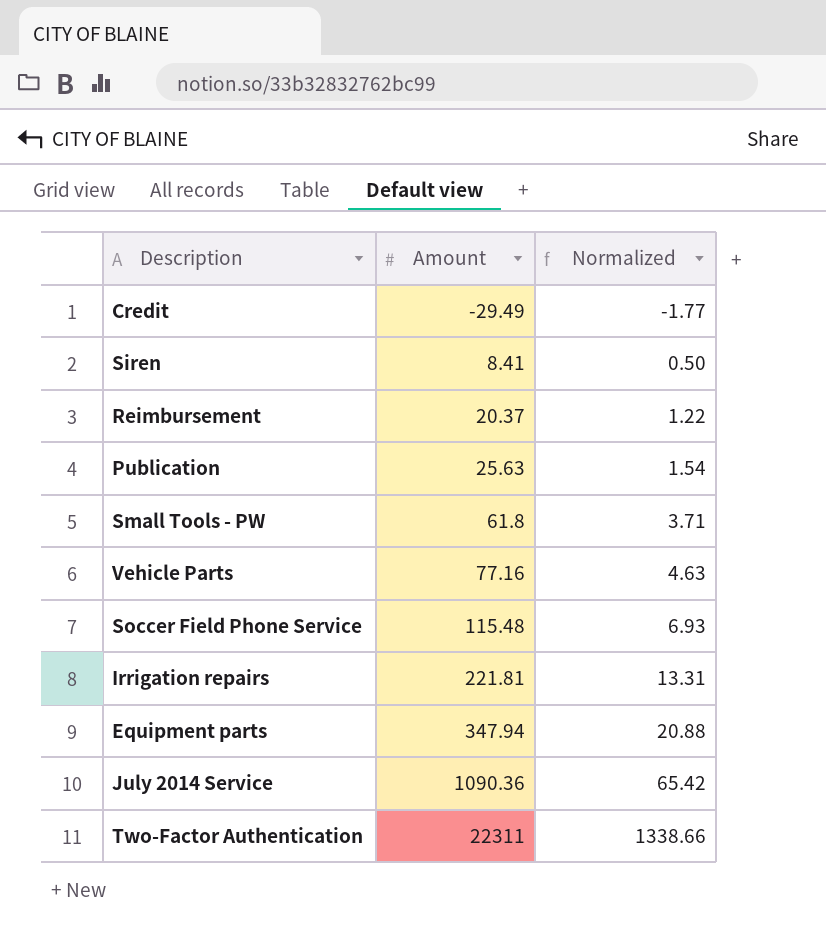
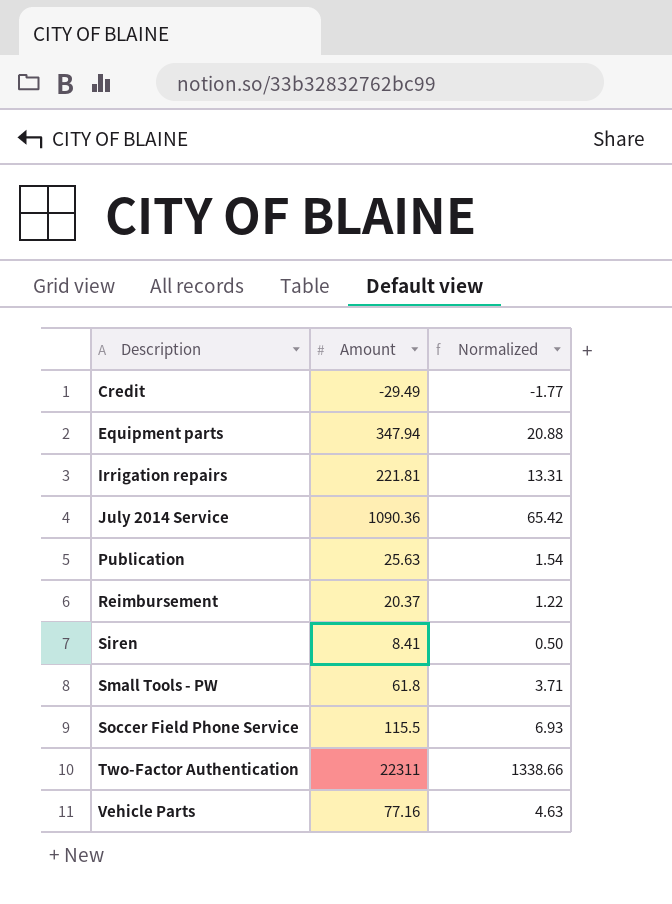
row order: Amount ascending -> Description ascending
Soccer Field Phone Service | Amount: 115.48 -> 115.5

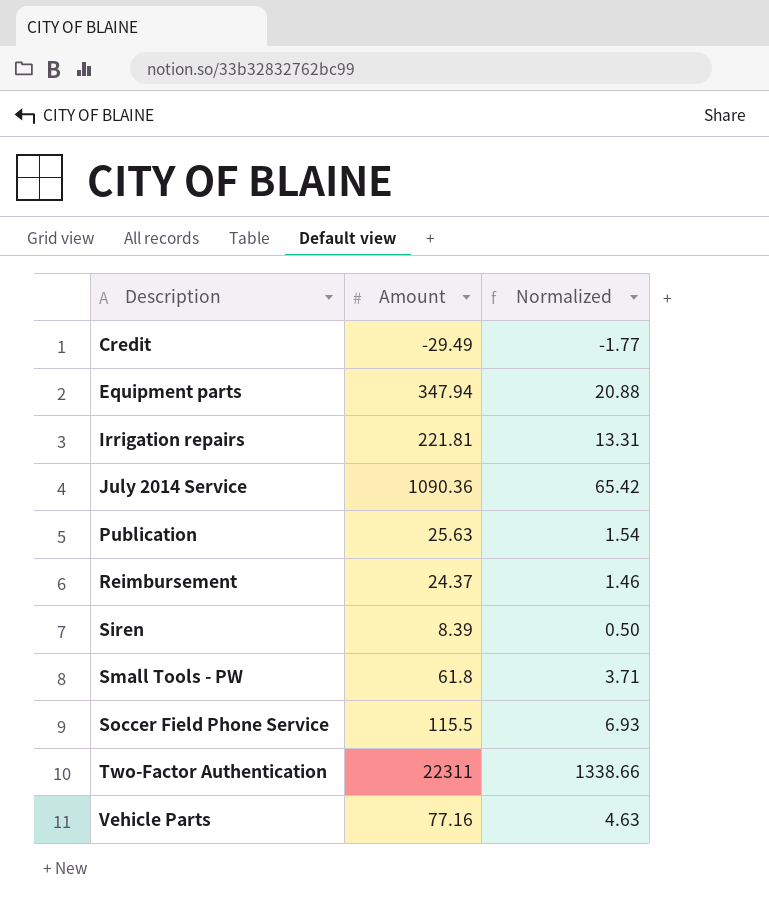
Reimbursement | Amount: 20.37 -> 24.37
Reimbursement | Normalized: 1.22 -> 1.46
Siren | Amount: 8.41 -> 8.39

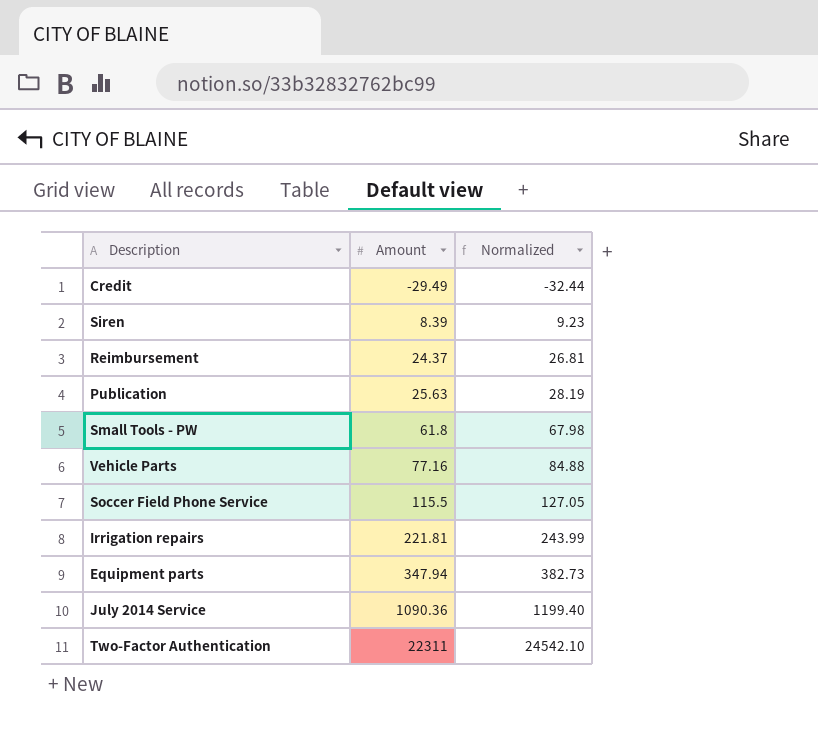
row order: Description ascending -> Amount ascending
column Normalized | formula: [Amount] * 0.06 -> [Amount] * 1.1

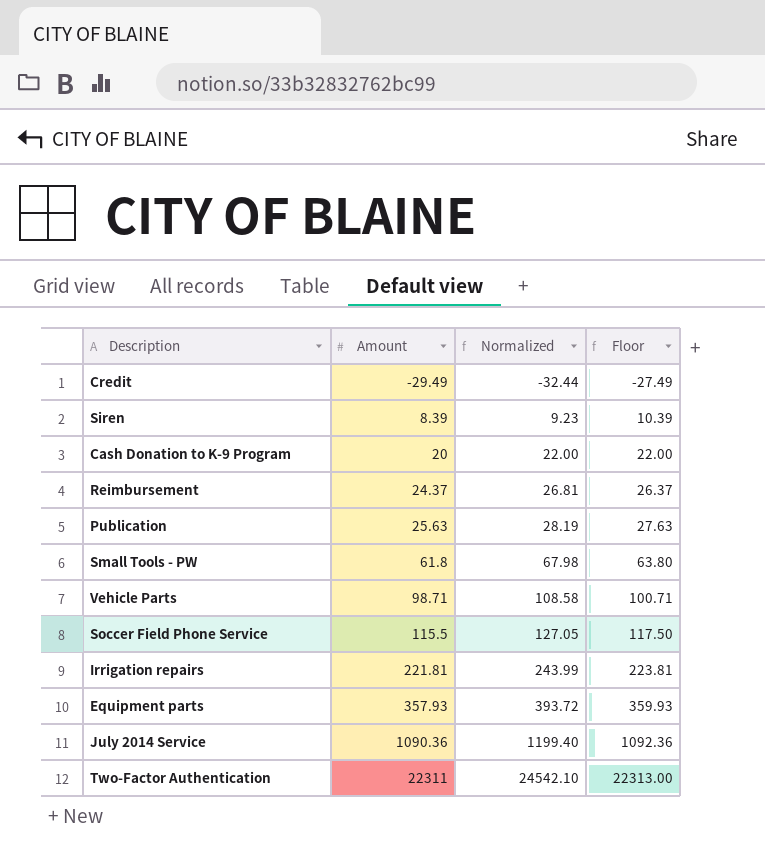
column Floor | formula: none -> [Amount] + 2
row Cash Donation to K-9 Program: none -> 20 | 22.00 | 22.00
Vehicle Parts | Amount: 77.16 -> 98.71
Vehicle Parts | Normalized: 84.88 -> 108.58
Equipment parts | Amount: 347.94 -> 357.93
Equipment parts | Normalized: 382.73 -> 393.72

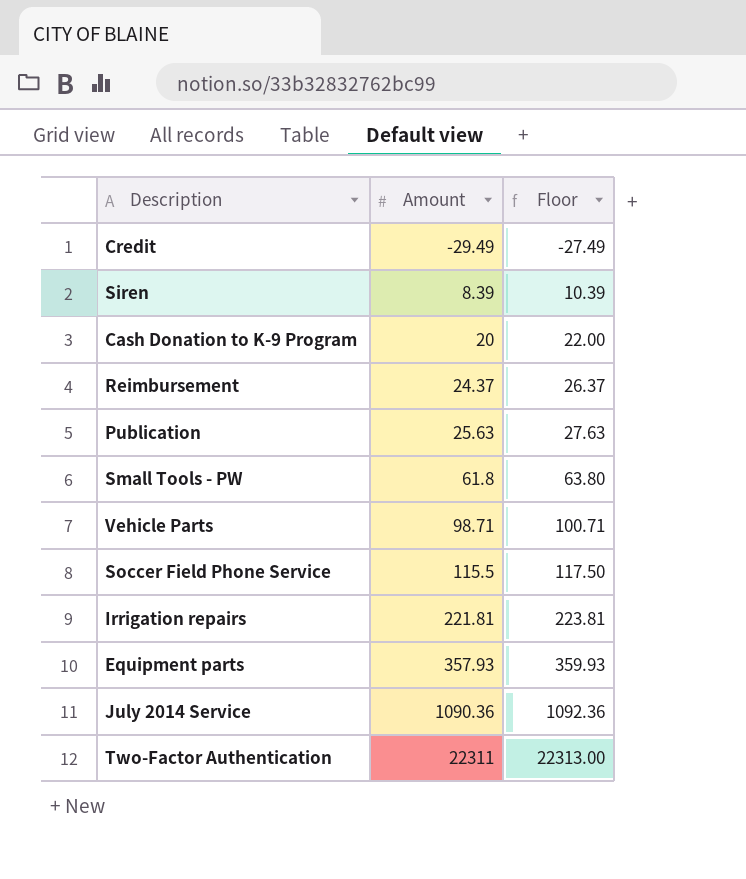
column Normalized | formula: [Amount] * 1.1 -> none

